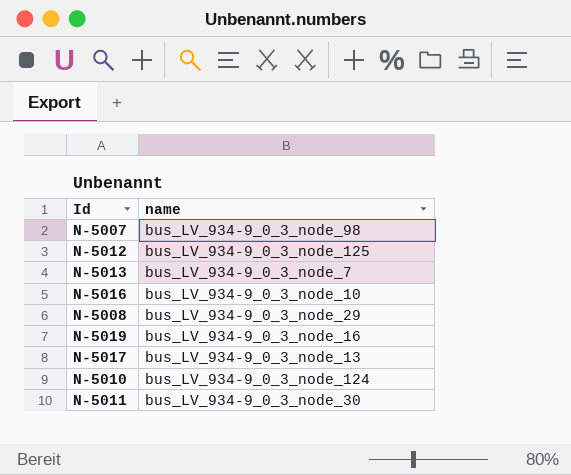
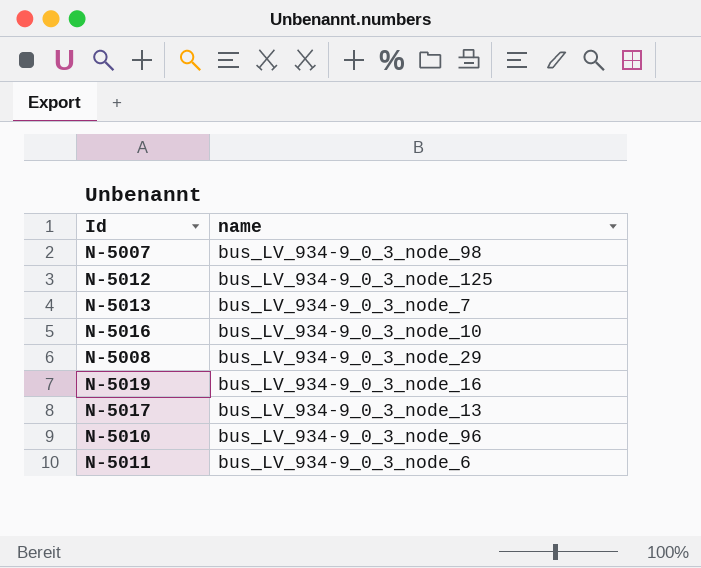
N-5010 | name: bus_LV_934-9_0_3_node_124 -> bus_LV_934-9_0_3_node_96
N-5011 | name: bus_LV_934-9_0_3_node_30 -> bus_LV_934-9_0_3_node_6

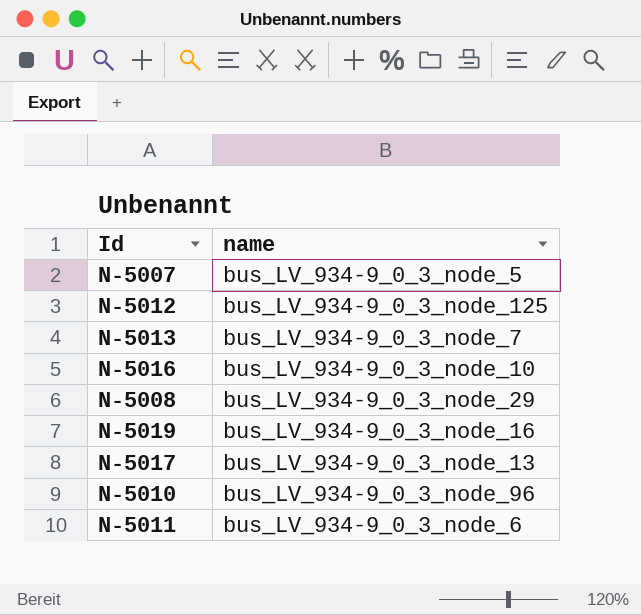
N-5007 | name: bus_LV_934-9_0_3_node_98 -> bus_LV_934-9_0_3_node_5

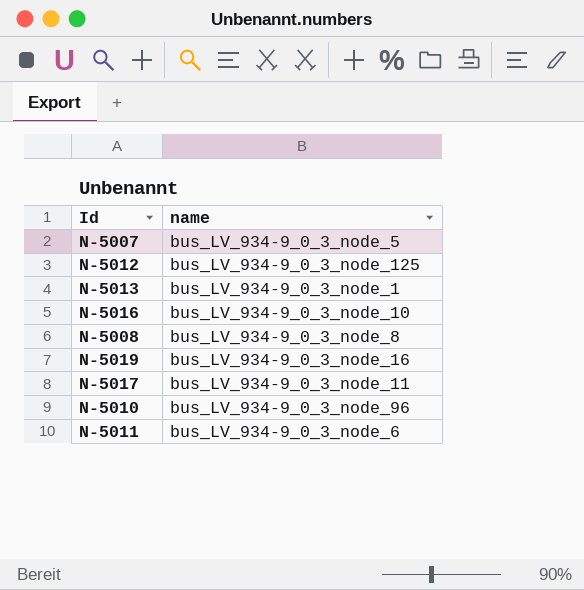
N-5013 | name: bus_LV_934-9_0_3_node_7 -> bus_LV_934-9_0_3_node_1
N-5008 | name: bus_LV_934-9_0_3_node_29 -> bus_LV_934-9_0_3_node_8
N-5017 | name: bus_LV_934-9_0_3_node_13 -> bus_LV_934-9_0_3_node_11

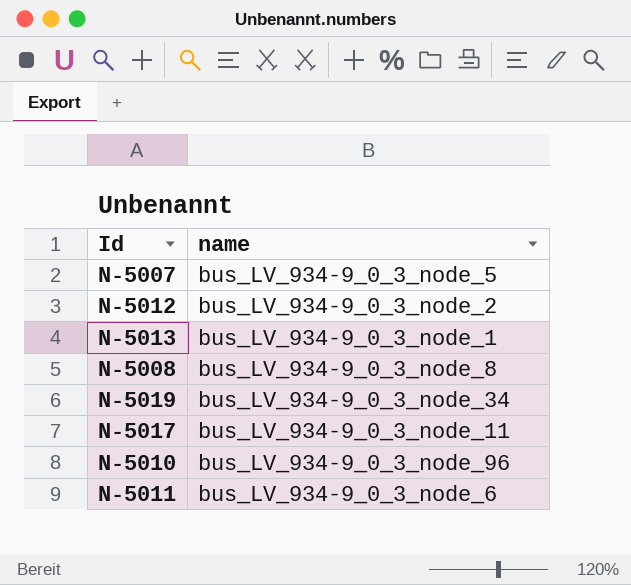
row N-5016: bus_LV_934-9_0_3_node_10 -> none
N-5012 | name: bus_LV_934-9_0_3_node_125 -> bus_LV_934-9_0_3_node_2
N-5019 | name: bus_LV_934-9_0_3_node_16 -> bus_LV_934-9_0_3_node_34

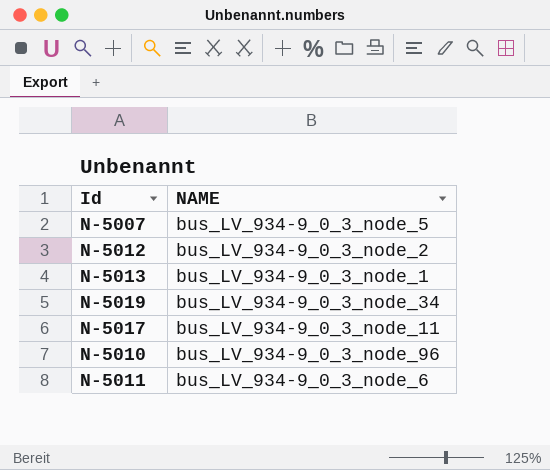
column name: name -> NAME
row N-5008: bus_LV_934-9_0_3_node_8 -> none

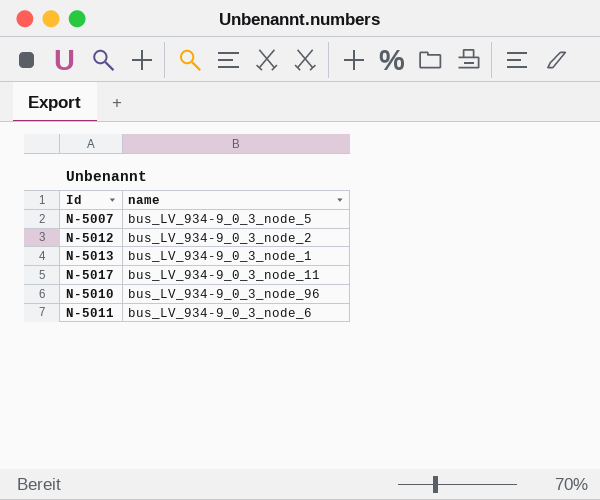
column name: NAME -> name
row N-5019: bus_LV_934-9_0_3_node_34 -> none

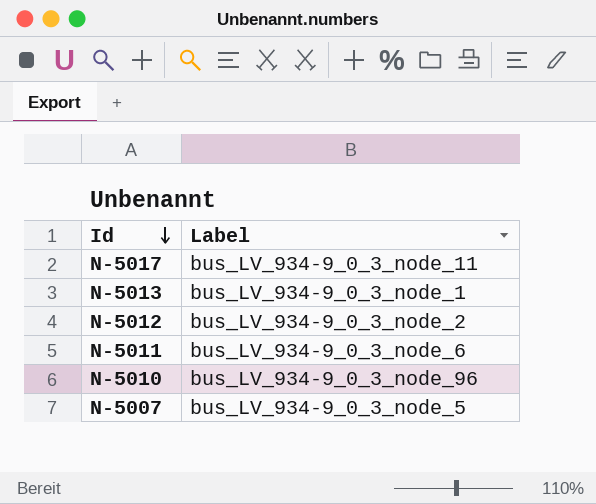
row order: none -> Id descending
column name: name -> Label

